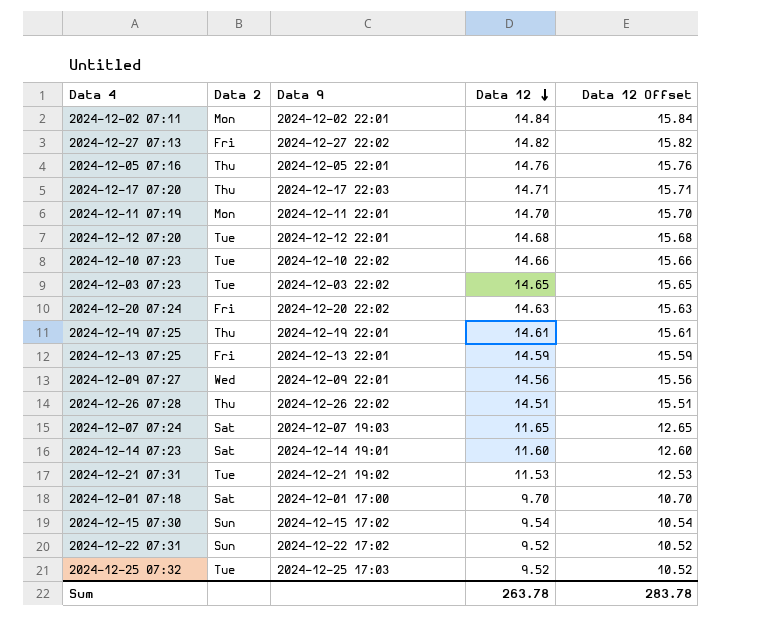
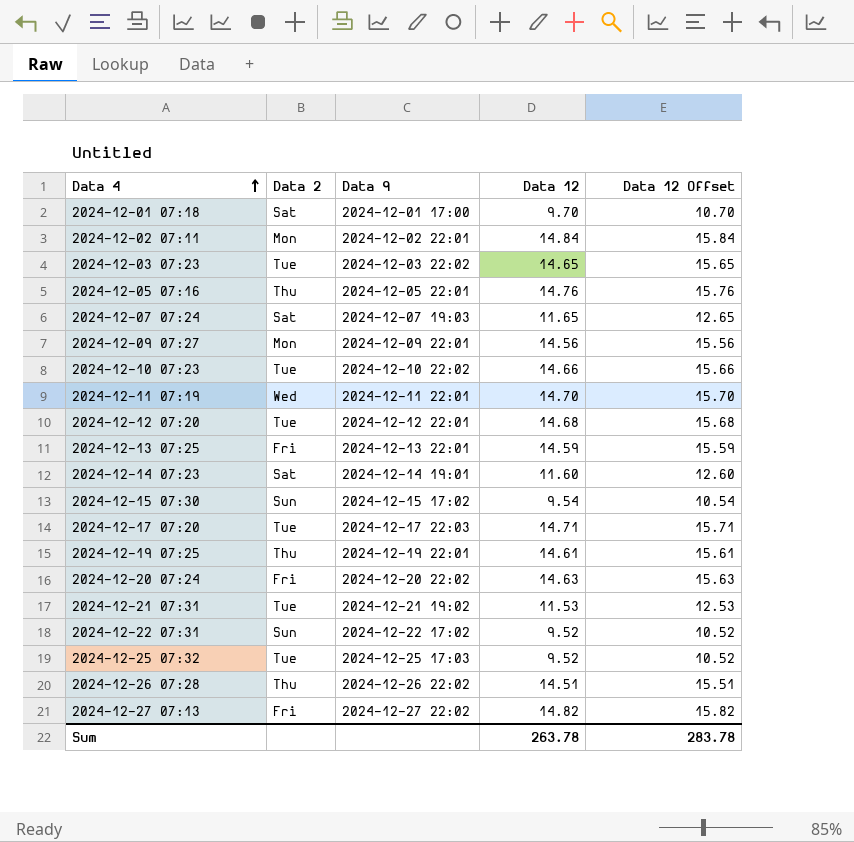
row order: Data 12 descending -> Data 4 ascending
2024-12-09 07:27 | Data 2: Wed -> Mon
2024-12-11 07:19 | Data 2: Mon -> Wed
2024-12-17 07:20 | Data 2: Thu -> Tue

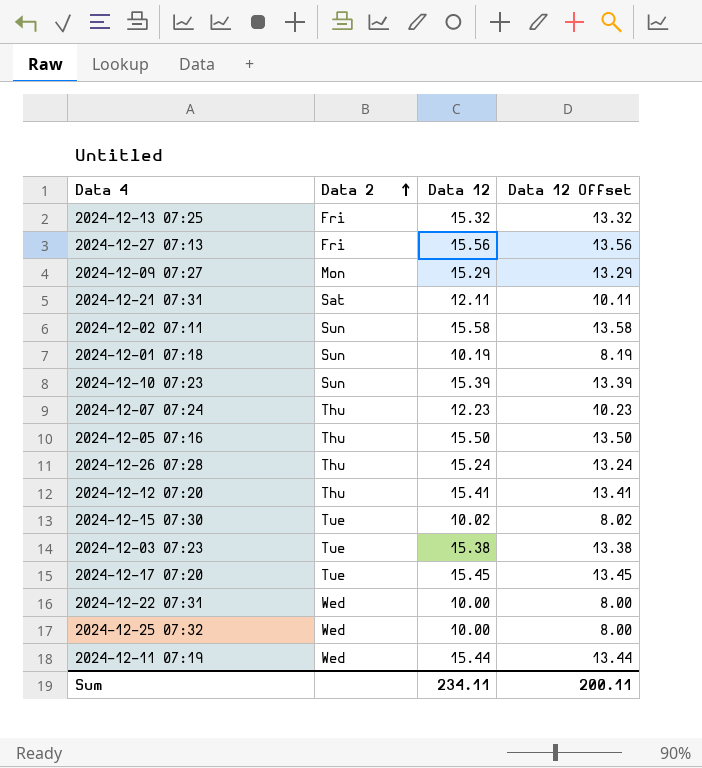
row order: Data 4 ascending -> Data 2 ascending
column Data 9 | position: 3 -> none
column Data 12 Offset | formula: [Data 12] + 1 -> [Data 12] - 2
row 2024-12-14 07:23: Sat | 2024-12-14 19:01 | 11.60 | 12.60 -> none
row 2024-12-19 07:25: Thu | 2024-12-19 22:01 | 14.61 | 15.61 -> none
row 2024-12-20 07:24: Fri | 2024-12-20 22:02 | 14.63 | 15.63 -> none
2024-12-13 07:25 | Data 12: 14.59 -> 15.32
2024-12-27 07:13 | Data 12: 14.82 -> 15.56
2024-12-09 07:27 | Data 12: 14.56 -> 15.29
2024-12-21 07:31 | Data 2: Tue -> Sat
2024-12-21 07:31 | Data 12: 11.53 -> 12.11
2024-12-02 07:11 | Data 2: Mon -> Sun
2024-12-02 07:11 | Data 12: 14.84 -> 15.58
2024-12-01 07:18 | Data 2: Sat -> Sun
2024-12-01 07:18 | Data 12: 9.70 -> 10.19
2024-12-10 07:23 | Data 2: Tue -> Sun
2024-12-10 07:23 | Data 12: 14.66 -> 15.39
2024-12-07 07:24 | Data 2: Sat -> Thu
2024-12-07 07:24 | Data 12: 11.65 -> 12.23
2024-12-05 07:16 | Data 12: 14.76 -> 15.50
2024-12-26 07:28 | Data 12: 14.51 -> 15.24
2024-12-12 07:20 | Data 2: Tue -> Thu
2024-12-12 07:20 | Data 12: 14.68 -> 15.41
2024-12-15 07:30 | Data 2: Sun -> Tue
2024-12-15 07:30 | Data 12: 9.54 -> 10.02
2024-12-03 07:23 | Data 12: 14.65 -> 15.38
2024-12-17 07:20 | Data 12: 14.71 -> 15.45
2024-12-22 07:31 | Data 2: Sun -> Wed
2024-12-22 07:31 | Data 12: 9.52 -> 10.00
2024-12-25 07:32 | Data 2: Tue -> Wed
2024-12-25 07:32 | Data 12: 9.52 -> 10.00
2024-12-11 07:19 | Data 12: 14.70 -> 15.44
Sum | Data 12: 263.78 -> 234.11
Sum | Data 12 Offset: 283.78 -> 200.11

